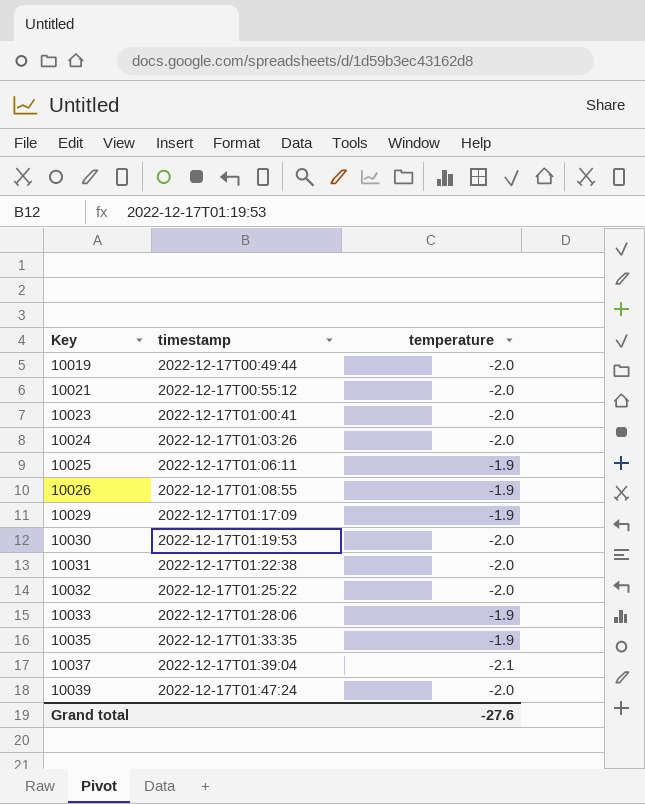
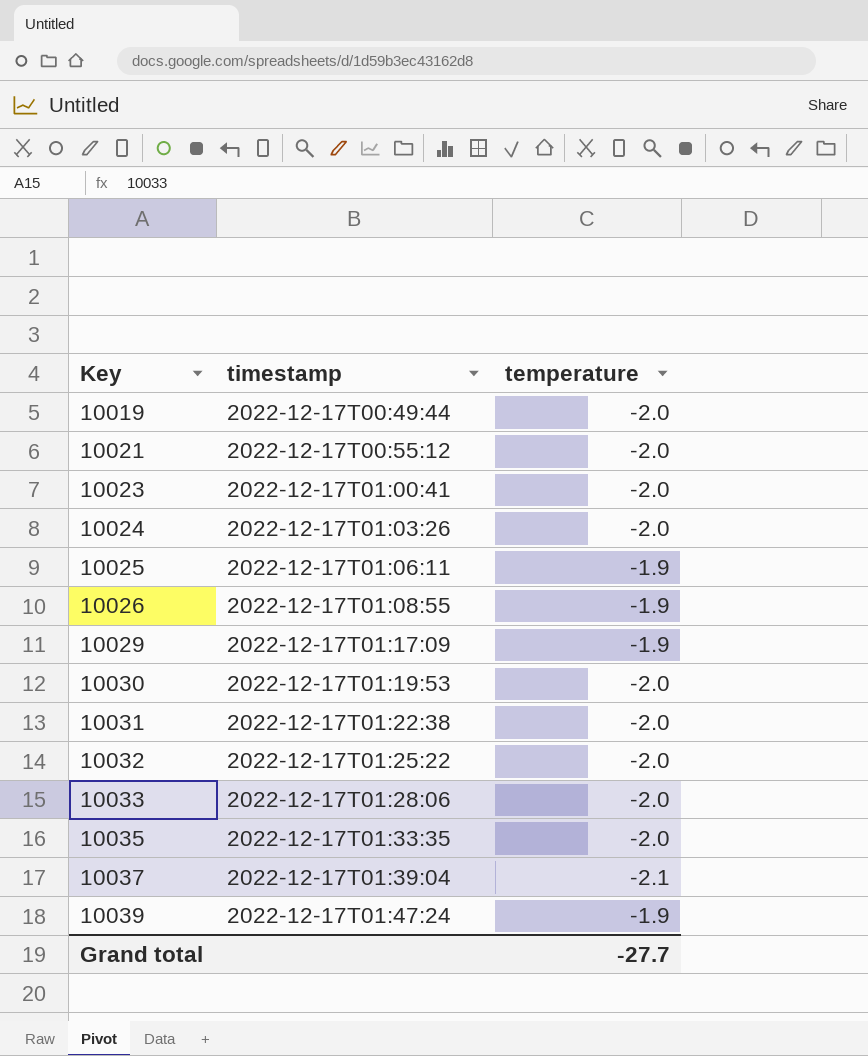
10033 | temperature: -1.9 -> -2.0
10035 | temperature: -1.9 -> -2.0
10039 | temperature: -2.0 -> -1.9
Grand total | temperature: -27.6 -> -27.7

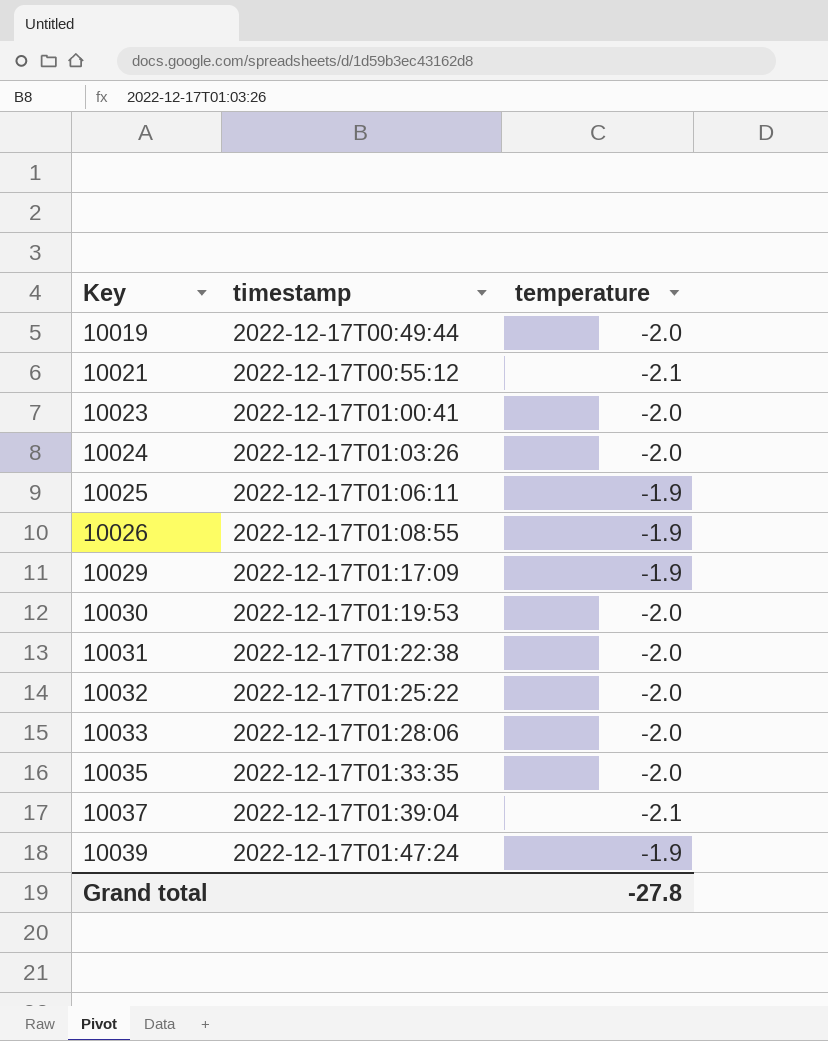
10021 | temperature: -2.0 -> -2.1
Grand total | temperature: -27.7 -> -27.8

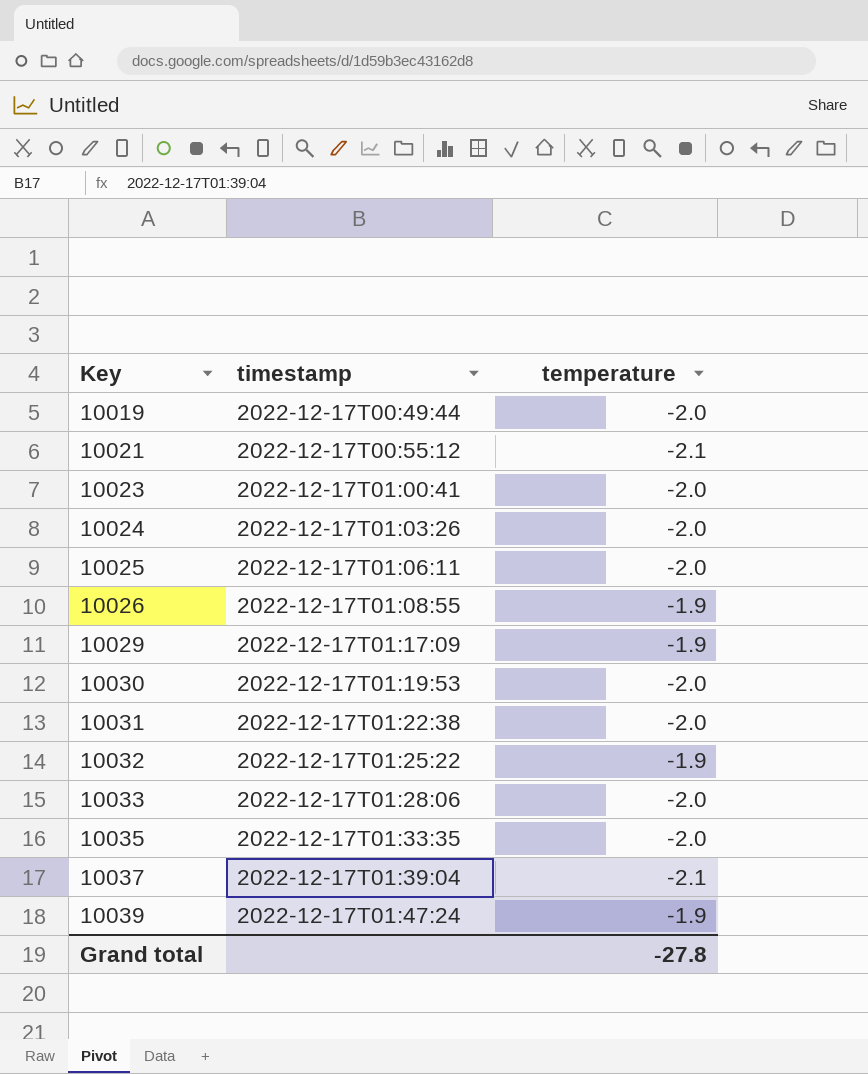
10025 | temperature: -1.9 -> -2.0
10032 | temperature: -2.0 -> -1.9

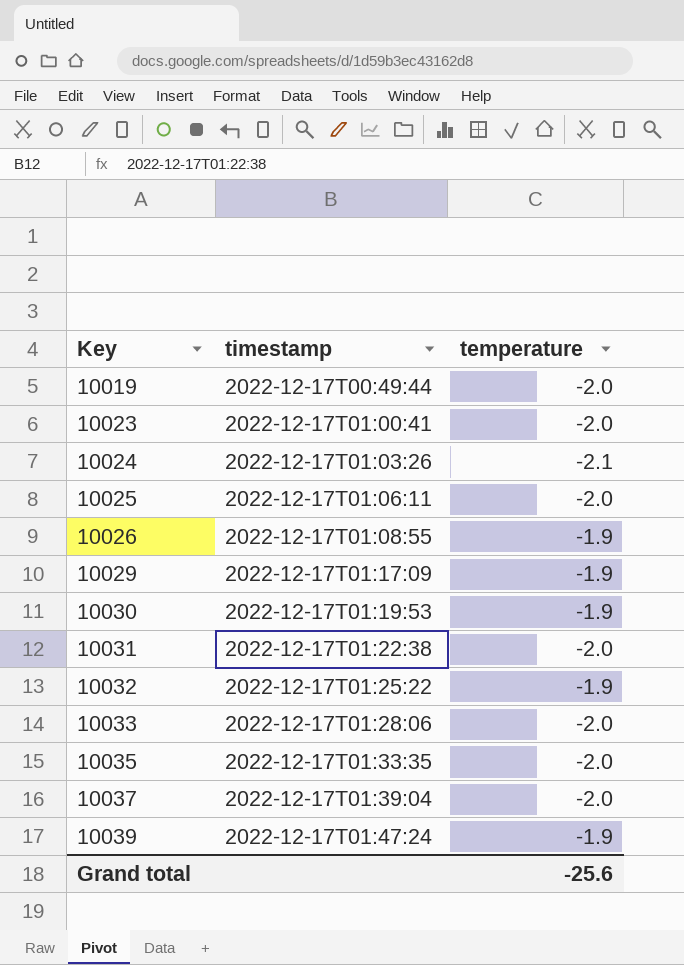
row 10021: 2022-12-17T00:55:12 | -2.1 -> none
10024 | temperature: -2.0 -> -2.1
10030 | temperature: -2.0 -> -1.9
10037 | temperature: -2.1 -> -2.0
Grand total | temperature: -27.8 -> -25.6

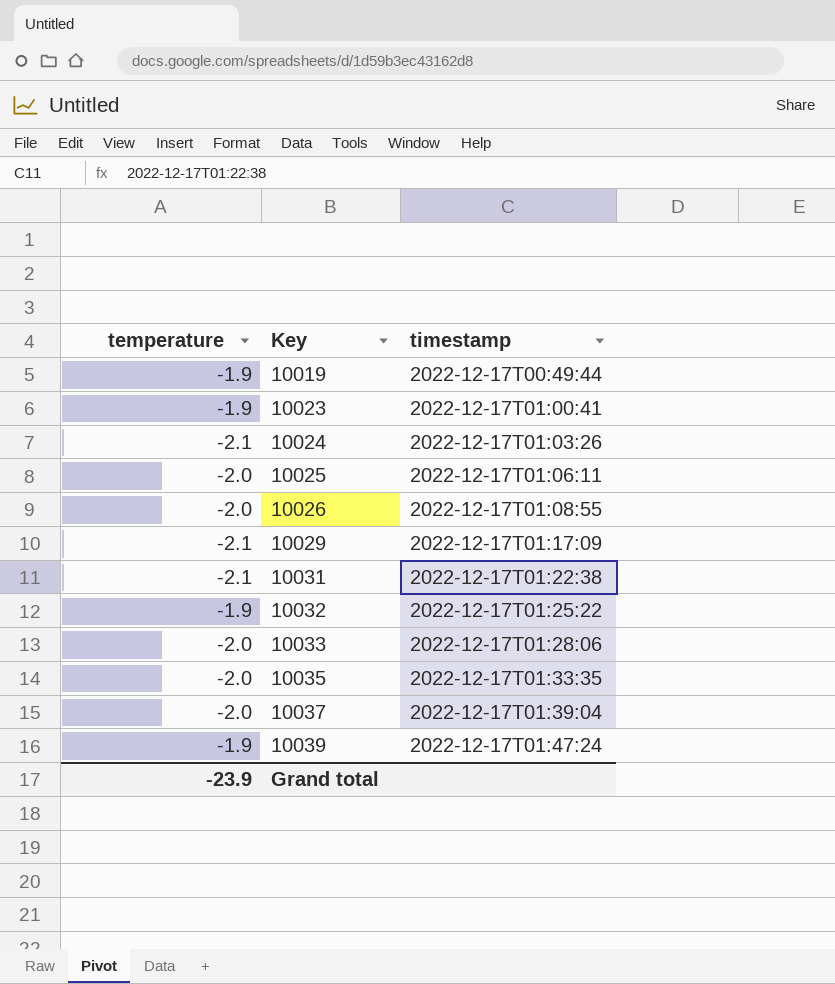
column temperature | position: 3 -> 1
row 10030: 2022-12-17T01:19:53 | -1.9 -> none
10019 | temperature: -2.0 -> -1.9
10023 | temperature: -2.0 -> -1.9
10026 | temperature: -1.9 -> -2.0
10029 | temperature: -1.9 -> -2.1
10031 | temperature: -2.0 -> -2.1
Grand total | temperature: -25.6 -> -23.9

